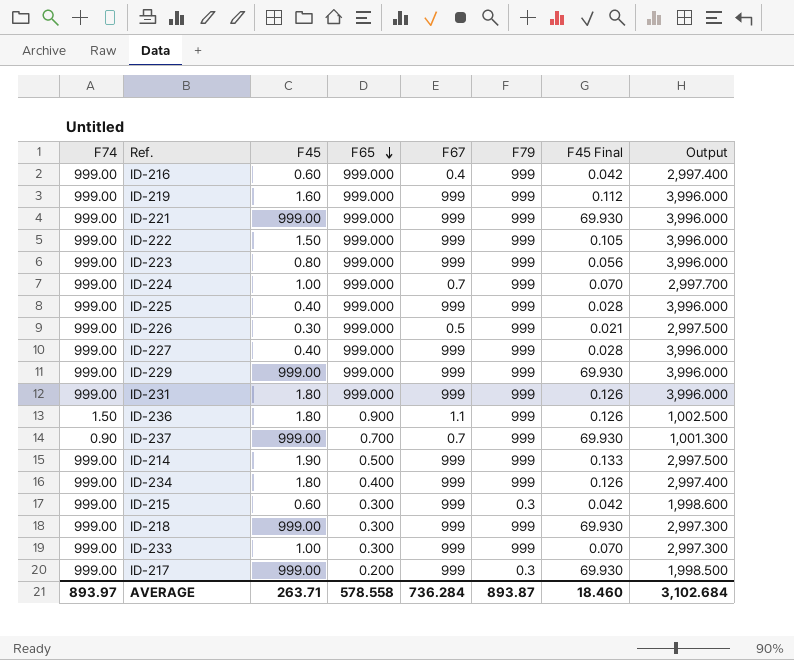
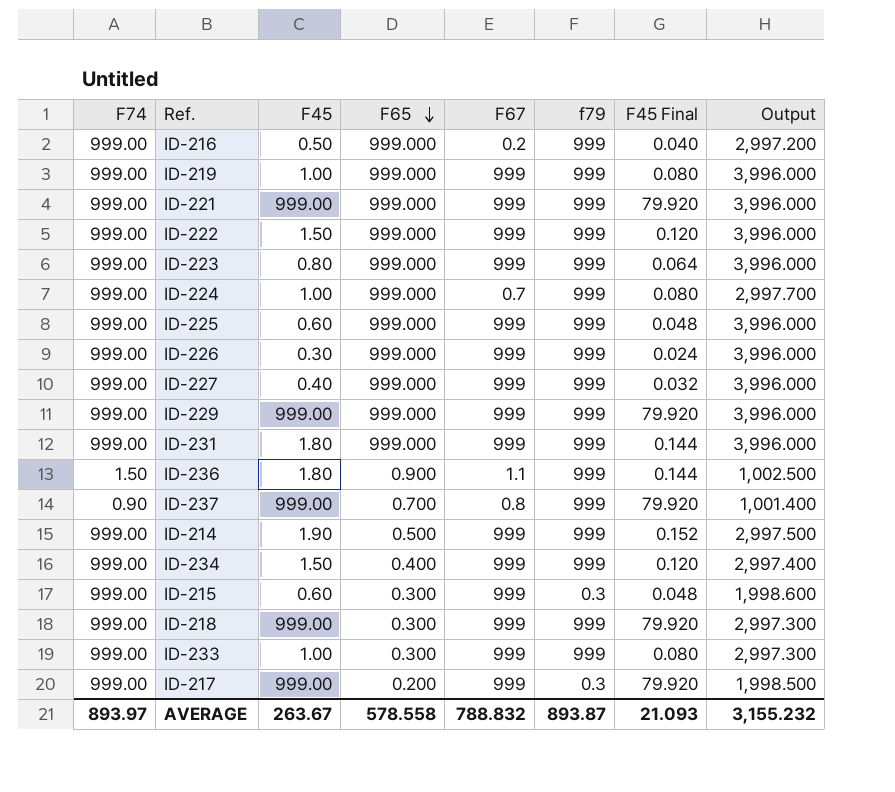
column name: F79 -> f79
column F45 Final | formula: [F45] * 0.07 -> [F45] * 0.08
ID-216 | F45: 0.60 -> 0.50
ID-216 | F67: 0.4 -> 0.2
ID-216 | Output: 2,997.400 -> 2,997.200
ID-219 | F45: 1.60 -> 1.00
ID-225 | F45: 0.40 -> 0.60
ID-226 | F67: 0.5 -> 999
ID-226 | Output: 2,997.500 -> 3,996.000
ID-237 | F67: 0.7 -> 0.8
ID-237 | Output: 1,001.300 -> 1,001.400
ID-234 | F45: 1.80 -> 1.50
AVERAGE | F45: 263.71 -> 263.67
AVERAGE | F67: 736.284 -> 788.832
AVERAGE | F45 Final: 18.460 -> 21.093
AVERAGE | Output: 3,102.684 -> 3,155.232

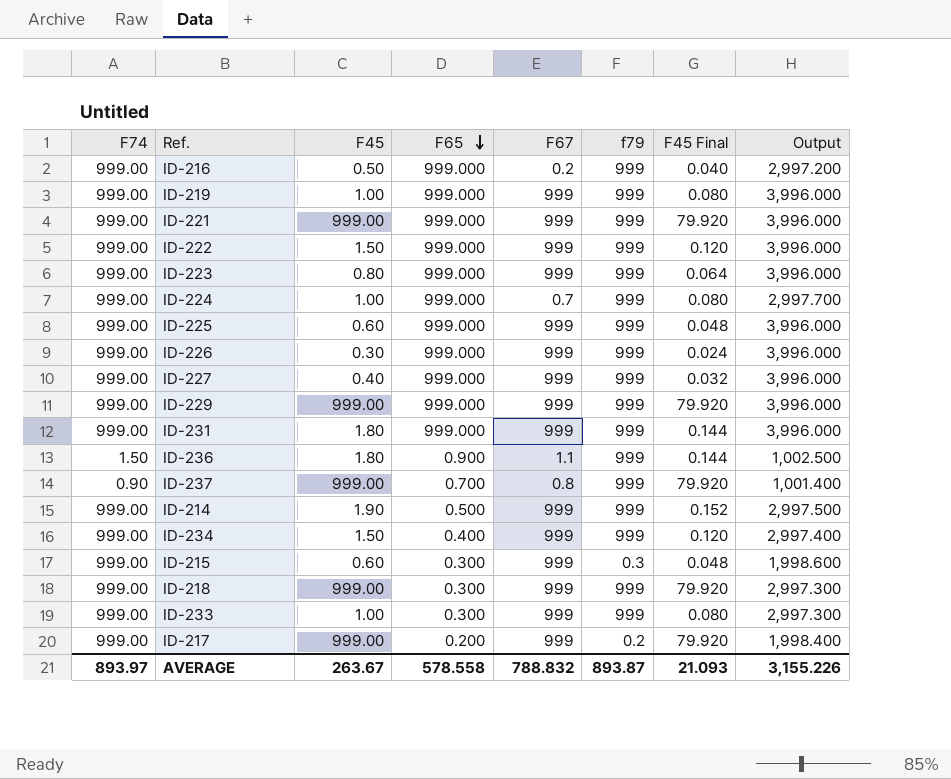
ID-217 | f79: 0.3 -> 0.2
ID-217 | Output: 1,998.500 -> 1,998.400
AVERAGE | Output: 3,155.232 -> 3,155.226

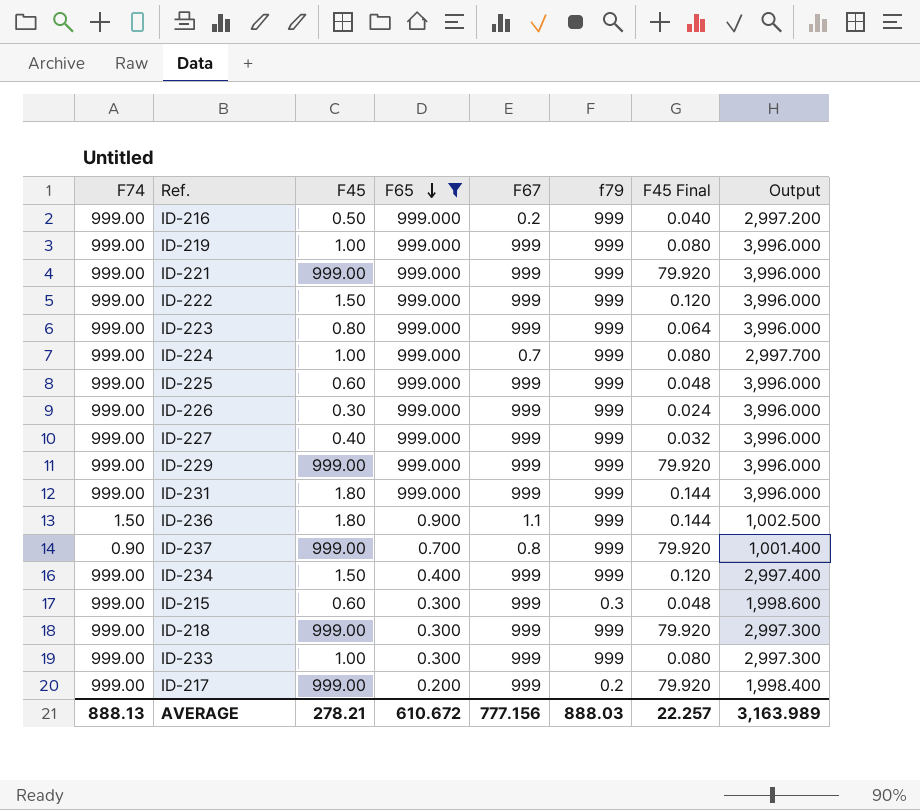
filter: none -> F65 != 0.500
AVERAGE | F74: 893.97 -> 888.13
AVERAGE | F45: 263.67 -> 278.21
AVERAGE | F65: 578.558 -> 610.672
AVERAGE | F67: 788.832 -> 777.156
AVERAGE | f79: 893.87 -> 888.03
AVERAGE | F45 Final: 21.093 -> 22.257
AVERAGE | Output: 3,155.226 -> 3,163.989

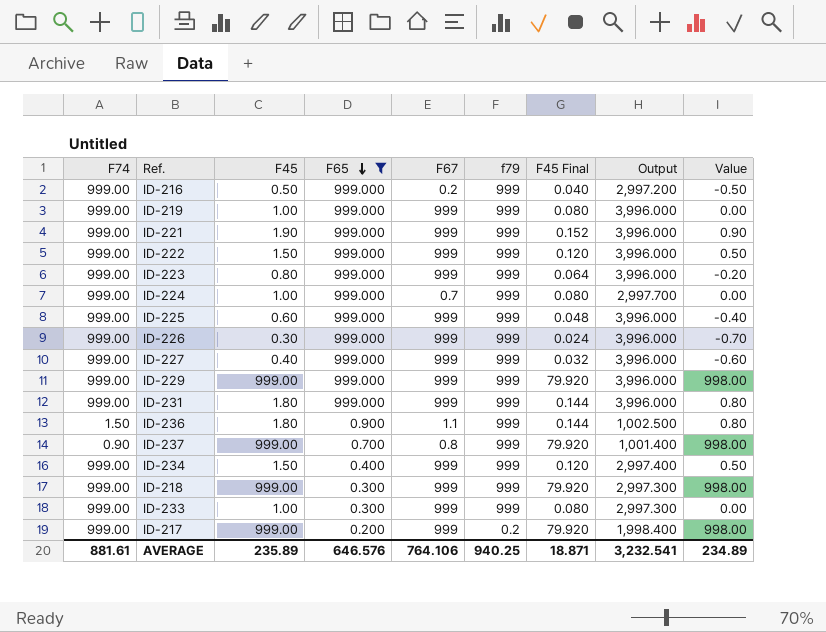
column Value | formula: none -> [F45] - 1
row ID-215: 999.00 | 0.60 | 0.300 | 999 | 0.3 | 0.048 | 1,998.600 -> none
ID-221 | F45: 999.00 -> 1.90
ID-221 | F45 Final: 79.920 -> 0.152
AVERAGE | F74: 888.13 -> 881.61
AVERAGE | F45: 278.21 -> 235.89
AVERAGE | F65: 610.672 -> 646.576
AVERAGE | F67: 777.156 -> 764.106
AVERAGE | f79: 888.03 -> 940.25
AVERAGE | F45 Final: 22.257 -> 18.871
AVERAGE | Output: 3,163.989 -> 3,232.541

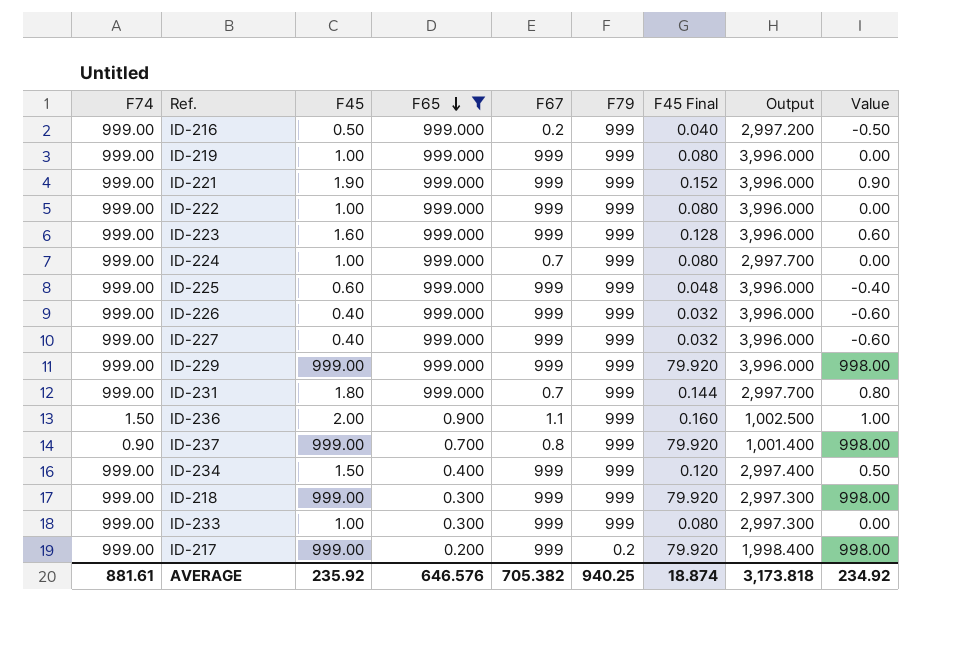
column name: f79 -> F79
ID-222 | F45: 1.50 -> 1.00
ID-222 | F45 Final: 0.120 -> 0.080
ID-222 | Value: 0.50 -> 0.00
ID-223 | F45: 0.80 -> 1.60
ID-223 | F45 Final: 0.064 -> 0.128
ID-223 | Value: -0.20 -> 0.60
ID-226 | F45: 0.30 -> 0.40
ID-226 | F45 Final: 0.024 -> 0.032
ID-226 | Value: -0.70 -> -0.60
ID-231 | F67: 999 -> 0.7
ID-231 | Output: 3,996.000 -> 2,997.700
ID-236 | F45: 1.80 -> 2.00
ID-236 | F45 Final: 0.144 -> 0.160
ID-236 | Value: 0.80 -> 1.00
AVERAGE | F45: 235.89 -> 235.92
AVERAGE | F67: 764.106 -> 705.382
AVERAGE | F45 Final: 18.871 -> 18.874
AVERAGE | Output: 3,232.541 -> 3,173.818
AVERAGE | Value: 234.89 -> 234.92

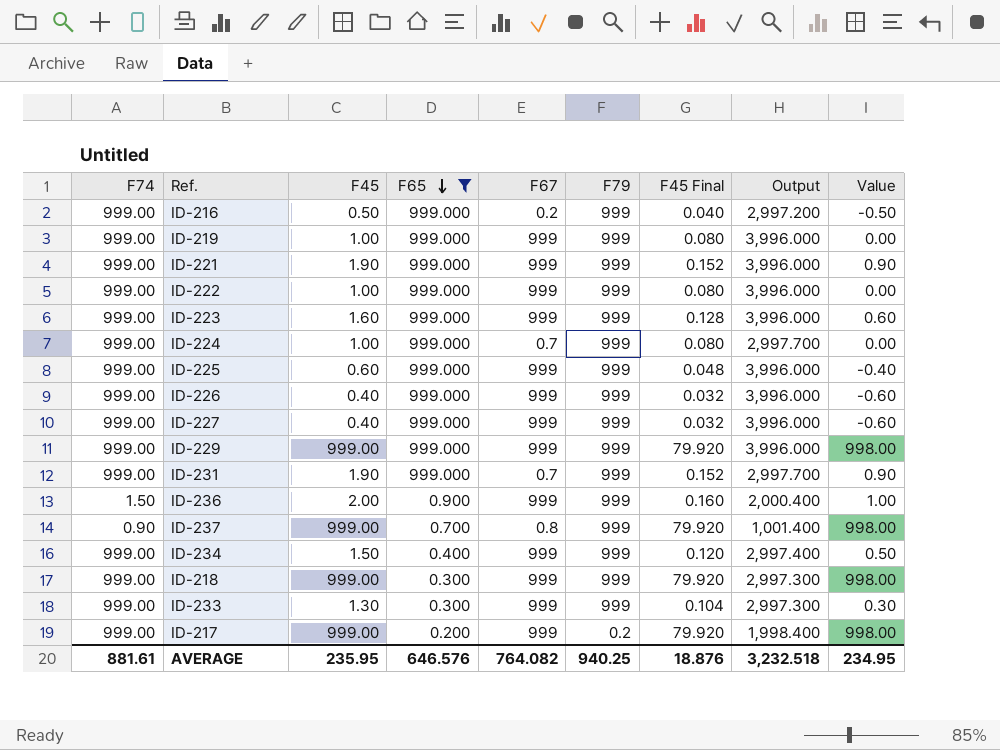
ID-231 | F45: 1.80 -> 1.90
ID-231 | F45 Final: 0.144 -> 0.152
ID-231 | Value: 0.80 -> 0.90
ID-236 | F67: 1.1 -> 999
ID-236 | Output: 1,002.500 -> 2,000.400
ID-233 | F45: 1.00 -> 1.30
ID-233 | F45 Final: 0.080 -> 0.104
ID-233 | Value: 0.00 -> 0.30
AVERAGE | F45: 235.92 -> 235.95
AVERAGE | F67: 705.382 -> 764.082
AVERAGE | F45 Final: 18.874 -> 18.876
AVERAGE | Output: 3,173.818 -> 3,232.518
AVERAGE | Value: 234.92 -> 234.95

